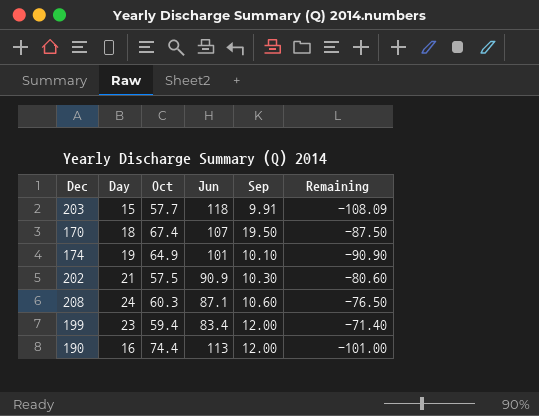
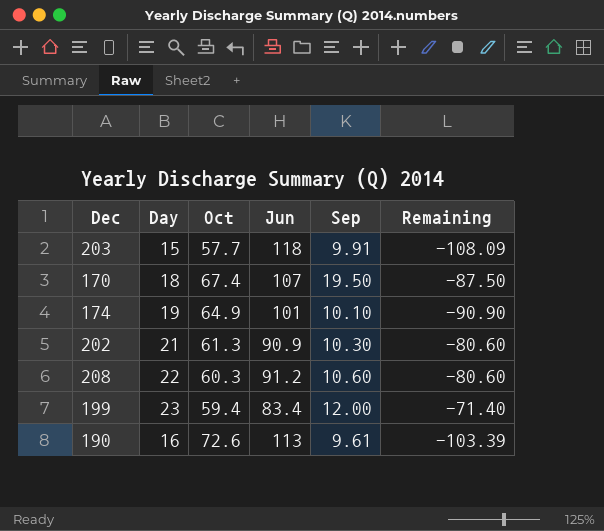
202 | Oct: 57.5 -> 61.3
208 | Day: 24 -> 22
208 | Jun: 87.1 -> 91.2
208 | Remaining: -76.50 -> -80.60
190 | Oct: 74.4 -> 72.6
190 | Sep: 12.00 -> 9.61
190 | Remaining: -101.00 -> -103.39

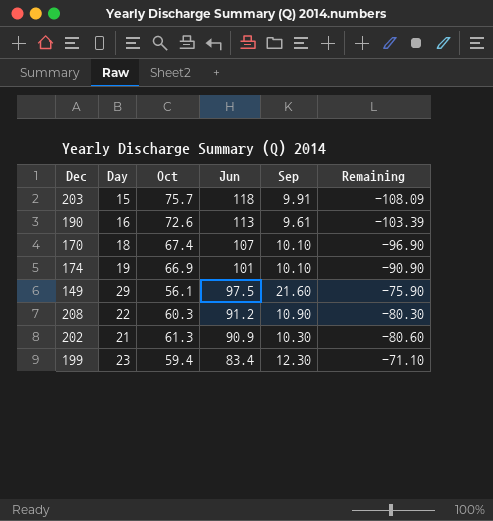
row order: none -> Jun descending
203 | Oct: 57.7 -> 75.7
170 | Sep: 19.50 -> 10.10
170 | Remaining: -87.50 -> -96.90
174 | Oct: 64.9 -> 66.9
row 149: none -> 29 | 56.1 | 97.5 | 21.60 | -75.90
208 | Sep: 10.60 -> 10.90
208 | Remaining: -80.60 -> -80.30
199 | Sep: 12.00 -> 12.30
199 | Remaining: -71.40 -> -71.10

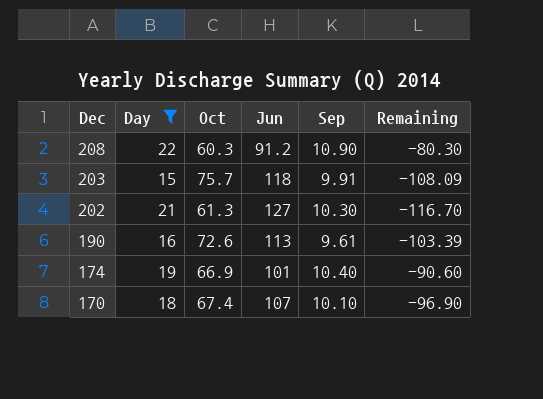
filter: none -> Day <= 22
row order: Jun descending -> Dec descending
202 | Jun: 90.9 -> 127
202 | Remaining: -80.60 -> -116.70
174 | Sep: 10.10 -> 10.40
174 | Remaining: -90.90 -> -90.60

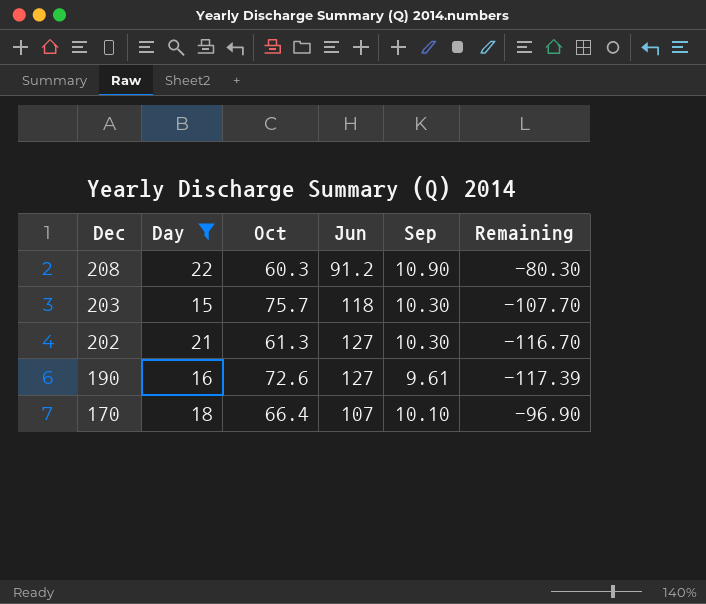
row 174: 19 | 66.9 | 101 | 10.40 | -90.60 -> none
203 | Sep: 9.91 -> 10.30
203 | Remaining: -108.09 -> -107.70
190 | Jun: 113 -> 127
190 | Remaining: -103.39 -> -117.39
170 | Oct: 67.4 -> 66.4

